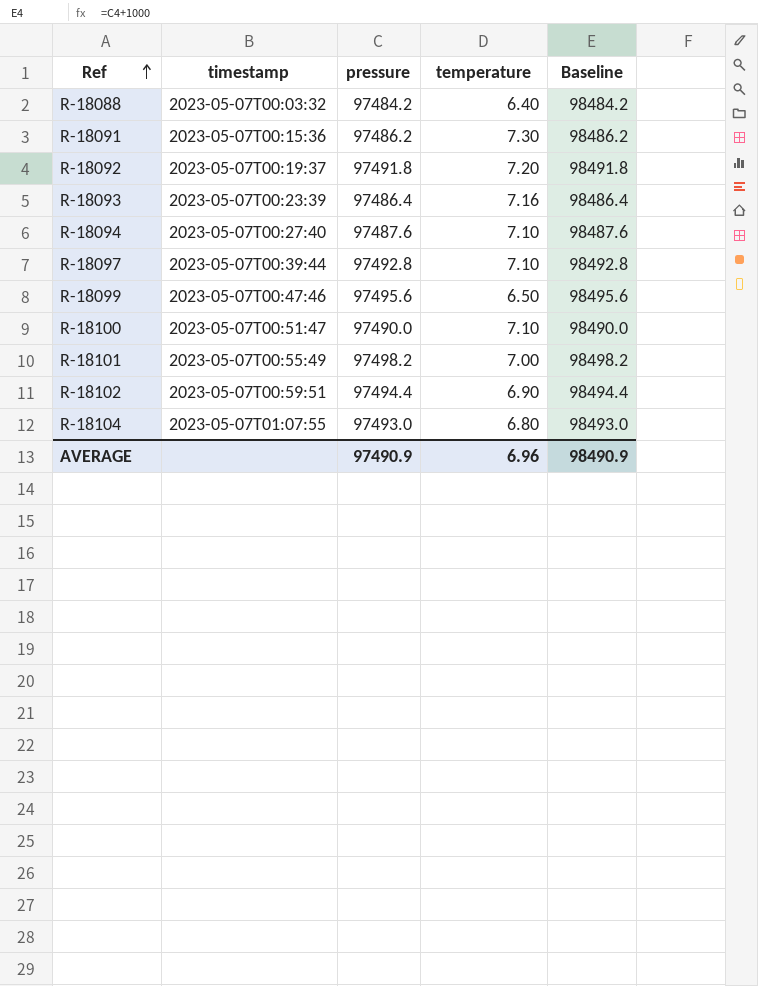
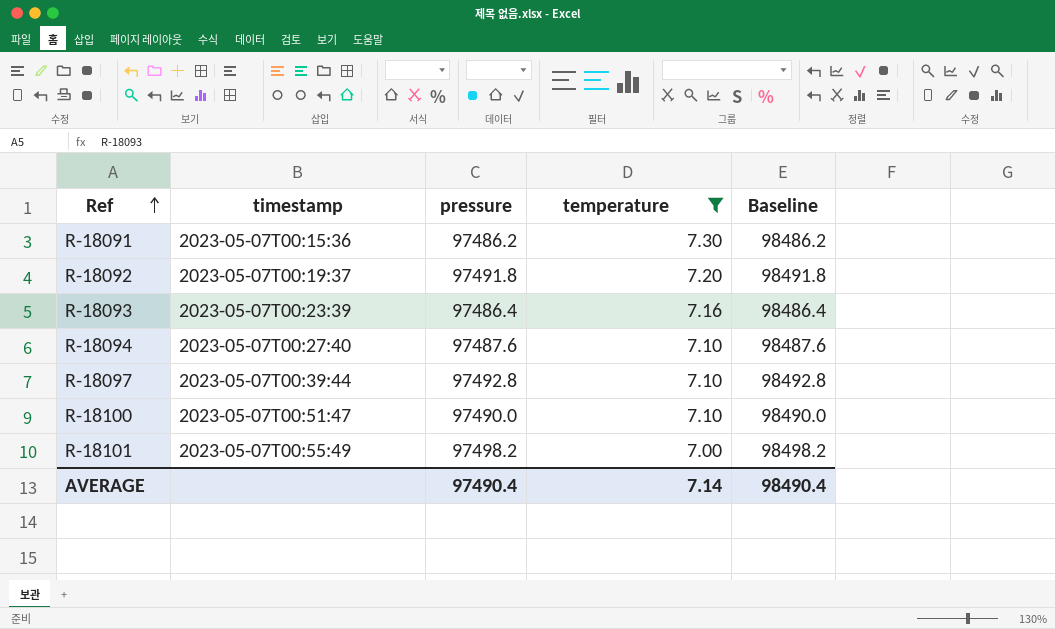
filter: none -> temperature >= 7.00
AVERAGE | pressure: 97490.9 -> 97490.4
AVERAGE | temperature: 6.96 -> 7.14
AVERAGE | Baseline: 98490.9 -> 98490.4

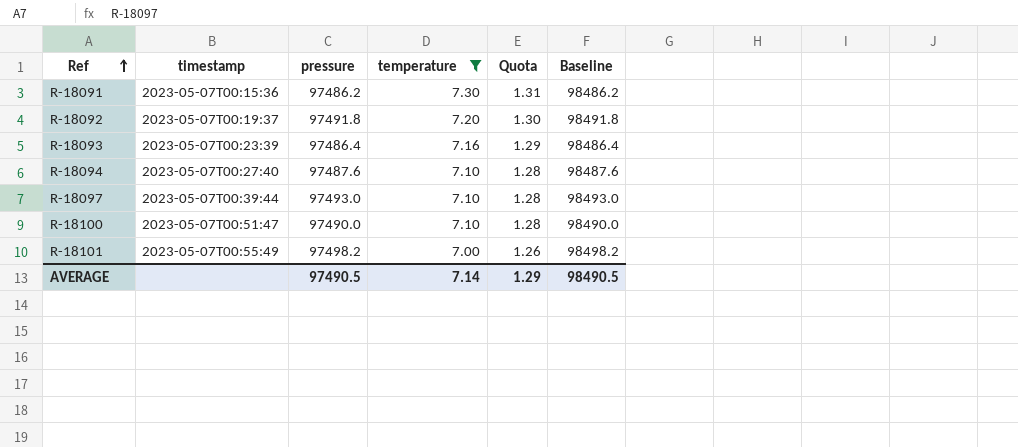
column Quota | formula: none -> [temperature] * 0.18
R-18097 | pressure: 97492.8 -> 97493.0
R-18097 | Baseline: 98492.8 -> 98493.0
AVERAGE | pressure: 97490.4 -> 97490.5
AVERAGE | Baseline: 98490.4 -> 98490.5

